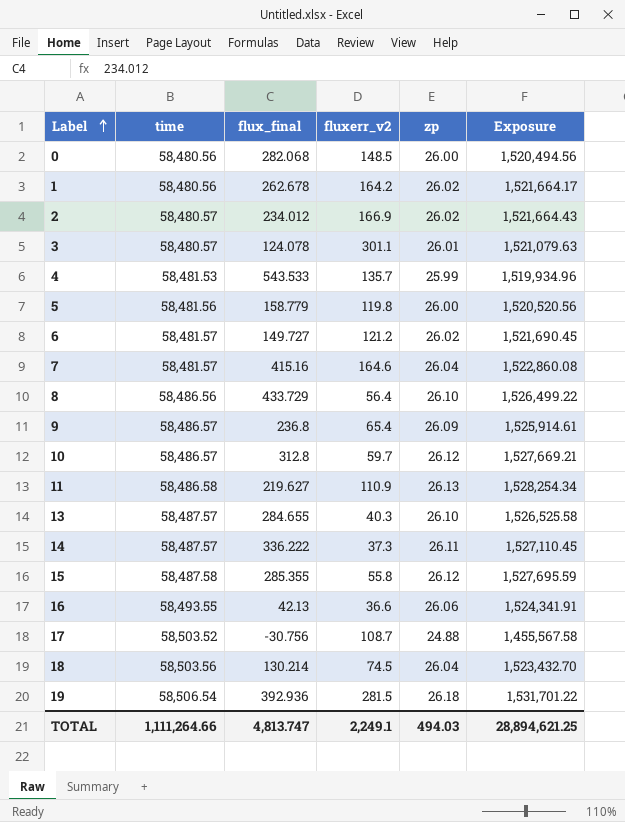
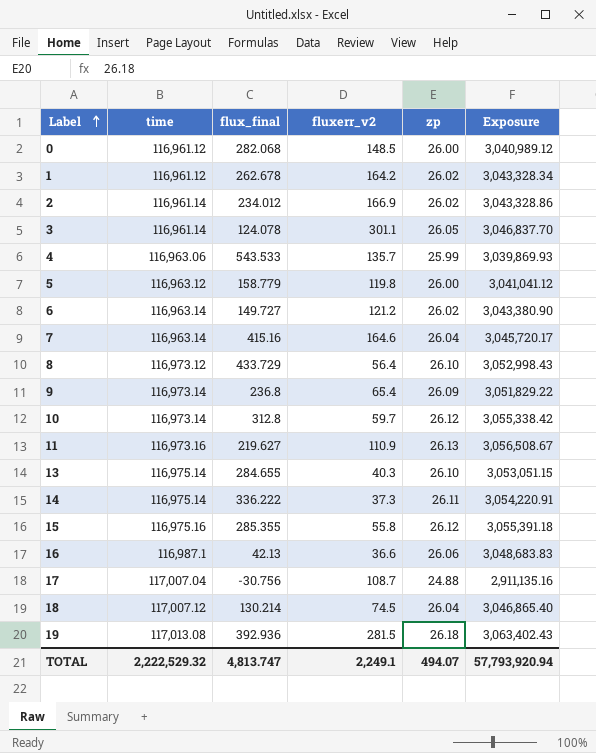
0 | time: 58,480.56 -> 116,961.12
0 | Exposure: 1,520,494.56 -> 3,040,989.12
1 | time: 58,480.56 -> 116,961.12
1 | Exposure: 1,521,664.17 -> 3,043,328.34
2 | time: 58,480.57 -> 116,961.14
2 | Exposure: 1,521,664.43 -> 3,043,328.86
3 | time: 58,480.57 -> 116,961.14
3 | zp: 26.01 -> 26.05
3 | Exposure: 1,521,079.63 -> 3,046,837.70
4 | time: 58,481.53 -> 116,963.06
4 | Exposure: 1,519,934.96 -> 3,039,869.93
5 | time: 58,481.56 -> 116,963.12
5 | Exposure: 1,520,520.56 -> 3,041,041.12
6 | time: 58,481.57 -> 116,963.14
6 | Exposure: 1,521,690.45 -> 3,043,380.90
7 | time: 58,481.57 -> 116,963.14
7 | Exposure: 1,522,860.08 -> 3,045,720.17
8 | time: 58,486.56 -> 116,973.12
8 | Exposure: 1,526,499.22 -> 3,052,998.43
9 | time: 58,486.57 -> 116,973.14
9 | Exposure: 1,525,914.61 -> 3,051,829.22
10 | time: 58,486.57 -> 116,973.14
10 | Exposure: 1,527,669.21 -> 3,055,338.42
11 | time: 58,486.58 -> 116,973.16
11 | Exposure: 1,528,254.34 -> 3,056,508.67
13 | time: 58,487.57 -> 116,975.14
13 | Exposure: 1,526,525.58 -> 3,053,051.15
14 | time: 58,487.57 -> 116,975.14
14 | Exposure: 1,527,110.45 -> 3,054,220.91
15 | time: 58,487.58 -> 116,975.16
15 | Exposure: 1,527,695.59 -> 3,055,391.18
16 | time: 58,493.55 -> 116,987.1
16 | Exposure: 1,524,341.91 -> 3,048,683.83
17 | time: 58,503.52 -> 117,007.04
17 | Exposure: 1,455,567.58 -> 2,911,135.16
18 | time: 58,503.56 -> 117,007.12
18 | Exposure: 1,523,432.70 -> 3,046,865.40
19 | time: 58,506.54 -> 117,013.08
19 | Exposure: 1,531,701.22 -> 3,063,402.43
TOTAL | time: 1,111,264.66 -> 2,222,529.32
TOTAL | zp: 494.03 -> 494.07
TOTAL | Exposure: 28,894,621.25 -> 57,793,920.94

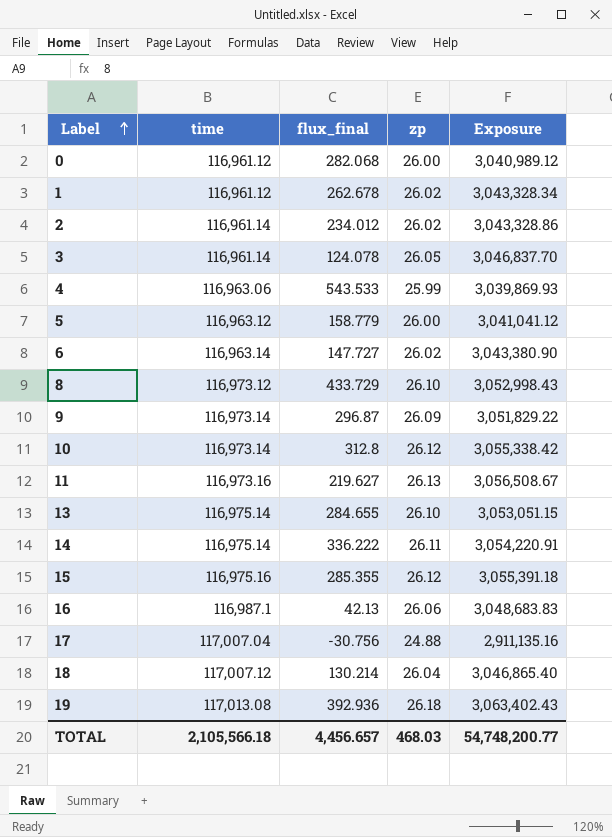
column fluxerr_v2 | position: 4 -> none
row 7: 116,963.14 | 415.16 | 164.6 | 26.04 | 3,045,720.17 -> none
6 | flux_final: 149.727 -> 147.727
9 | flux_final: 236.8 -> 296.87
TOTAL | time: 2,222,529.32 -> 2,105,566.18
TOTAL | flux_final: 4,813.747 -> 4,456.657
TOTAL | zp: 494.07 -> 468.03
TOTAL | Exposure: 57,793,920.94 -> 54,748,200.77

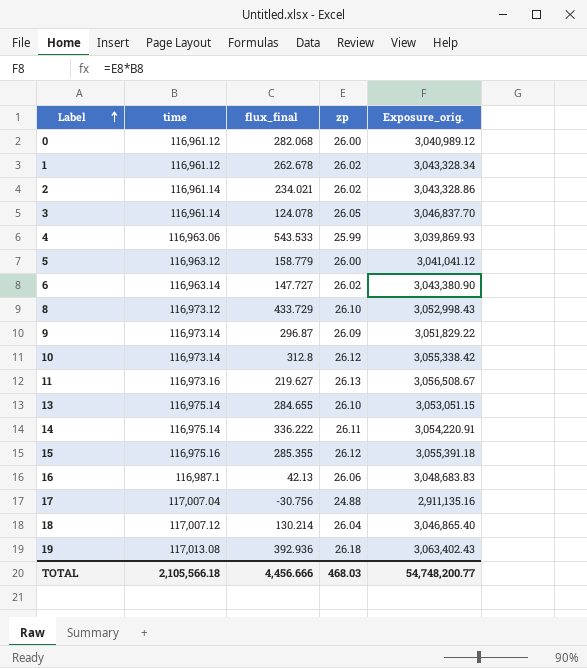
column name: Exposure -> Exposure_orig.
2 | flux_final: 234.012 -> 234.021
TOTAL | flux_final: 4,456.657 -> 4,456.666

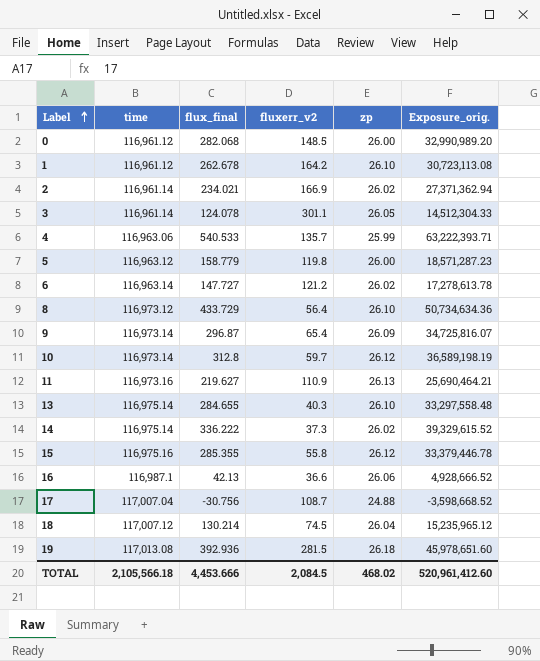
column fluxerr_v2 | position: none -> 4
column Exposure_orig. | formula: [time] * [zp] -> [time] * [flux_final]
1 | zp: 26.02 -> 26.10
4 | flux_final: 543.533 -> 540.533
14 | zp: 26.11 -> 26.02
TOTAL | flux_final: 4,456.666 -> 4,453.666
TOTAL | zp: 468.03 -> 468.02
TOTAL | Exposure_orig.: 54,748,200.77 -> 520,961,412.60

